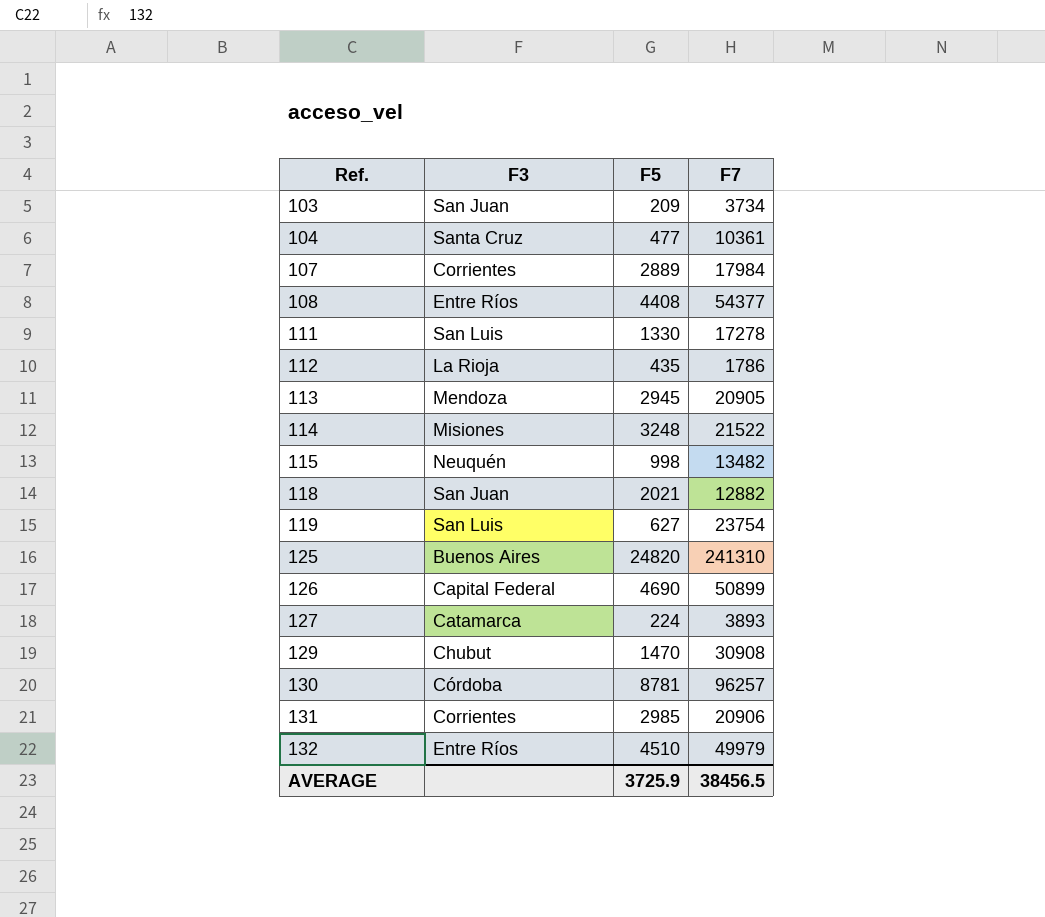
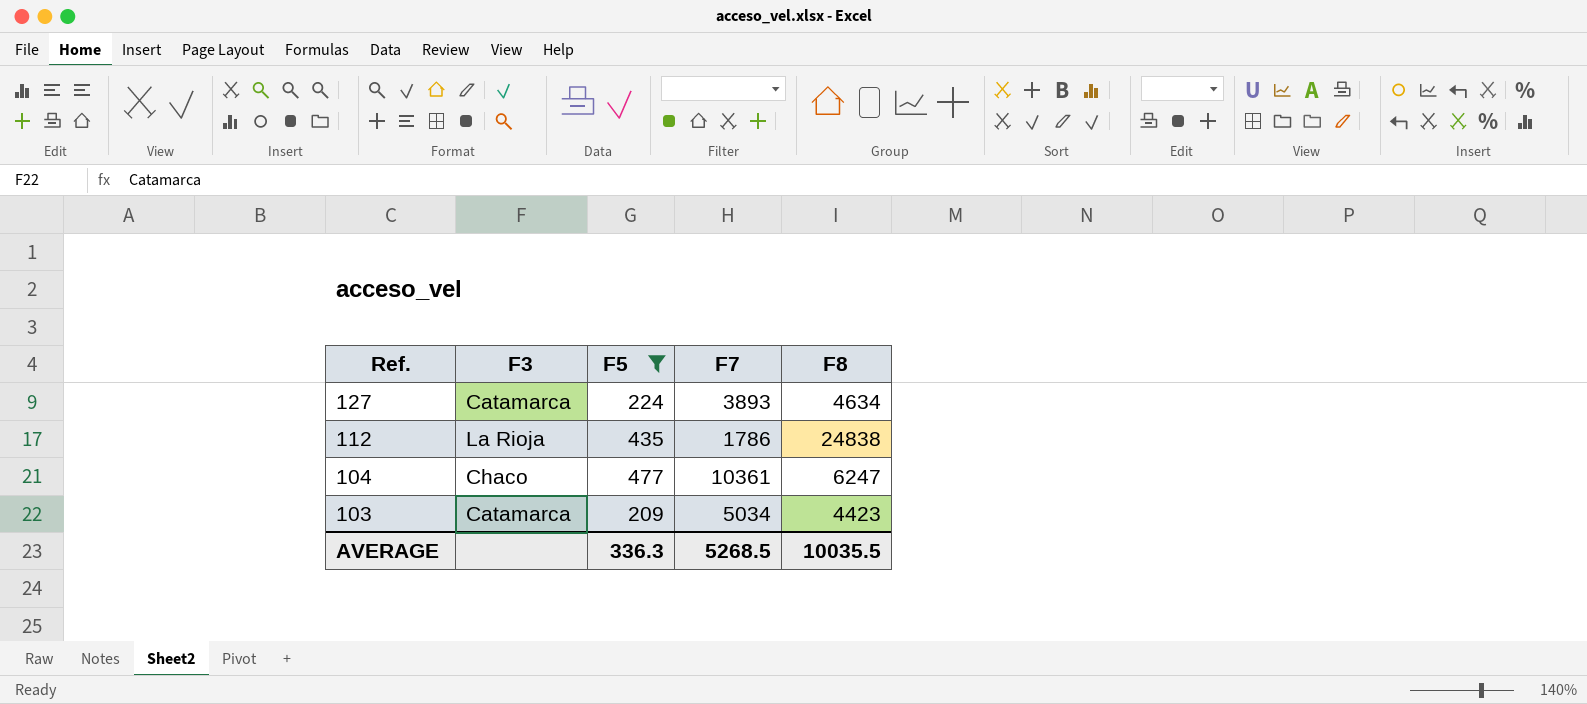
filter: none -> F5 <= 477
row order: Ref. ascending -> Ref. descending
column F8 | position: none -> 5
104 | F3: Santa Cruz -> Chaco
103 | F3: San Juan -> Catamarca
103 | F7: 3734 -> 5034
AVERAGE | F5: 3725.9 -> 336.3
AVERAGE | F7: 38456.5 -> 5268.5

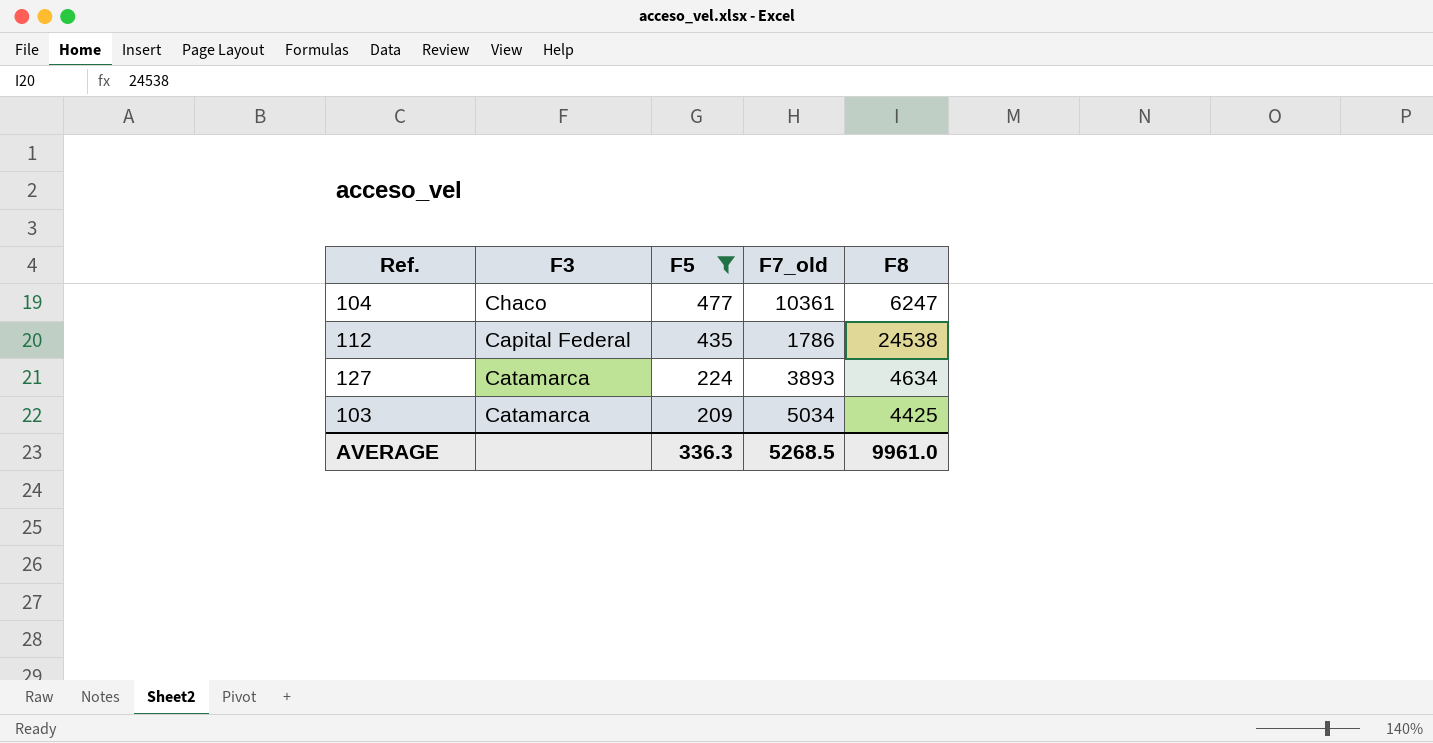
row order: Ref. descending -> F5 descending
column name: F7 -> F7_old
112 | F3: La Rioja -> Capital Federal
112 | F8: 24838 -> 24538
103 | F8: 4423 -> 4425
AVERAGE | F8: 10035.5 -> 9961.0

